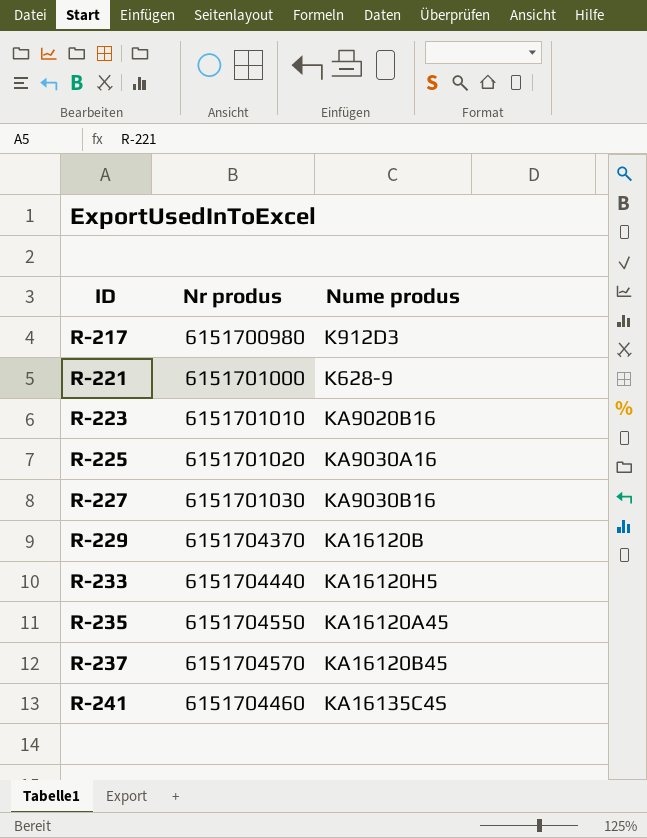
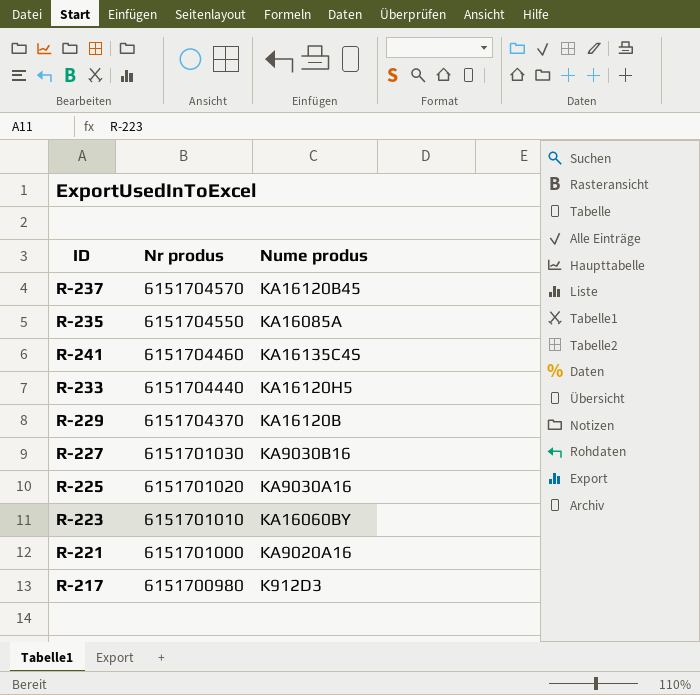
row order: ID ascending -> Nr produs descending
R-235 | Nume produs: KA16120A45 -> KA16085A
R-223 | Nume produs: KA9020B16 -> KA16060BY
R-221 | Nume produs: K628-9 -> KA9020A16

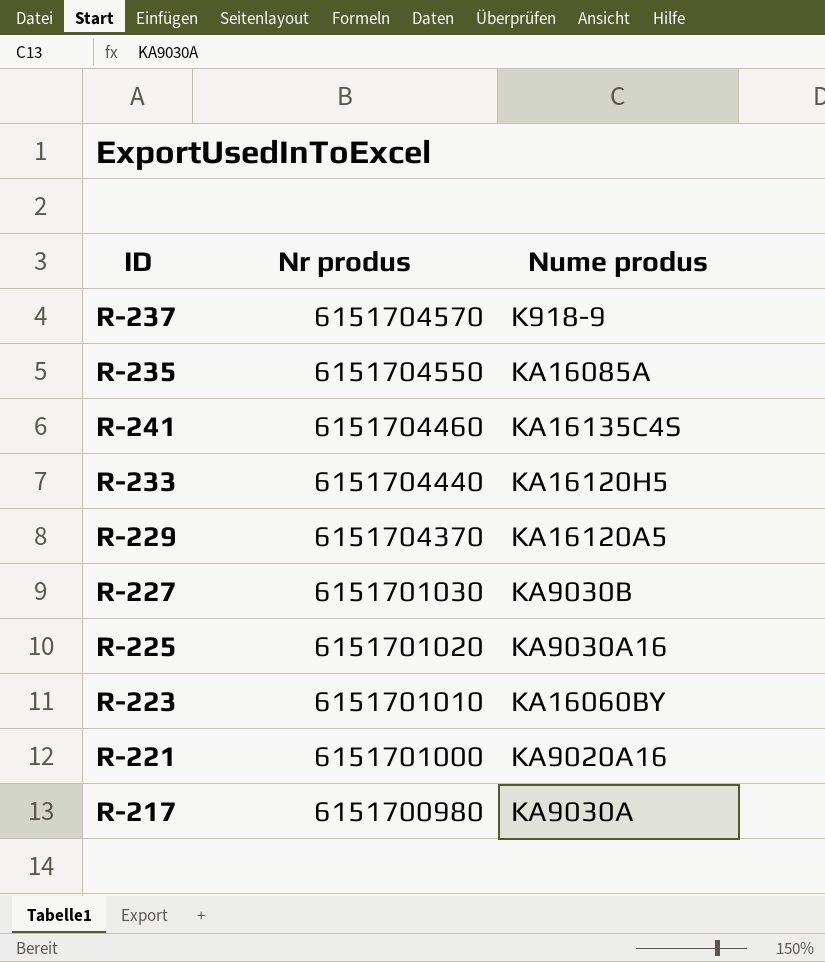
R-237 | Nume produs: KA16120B45 -> K918-9
R-229 | Nume produs: KA16120B -> KA16120A5
R-227 | Nume produs: KA9030B16 -> KA9030B
R-217 | Nume produs: K912D3 -> KA9030A

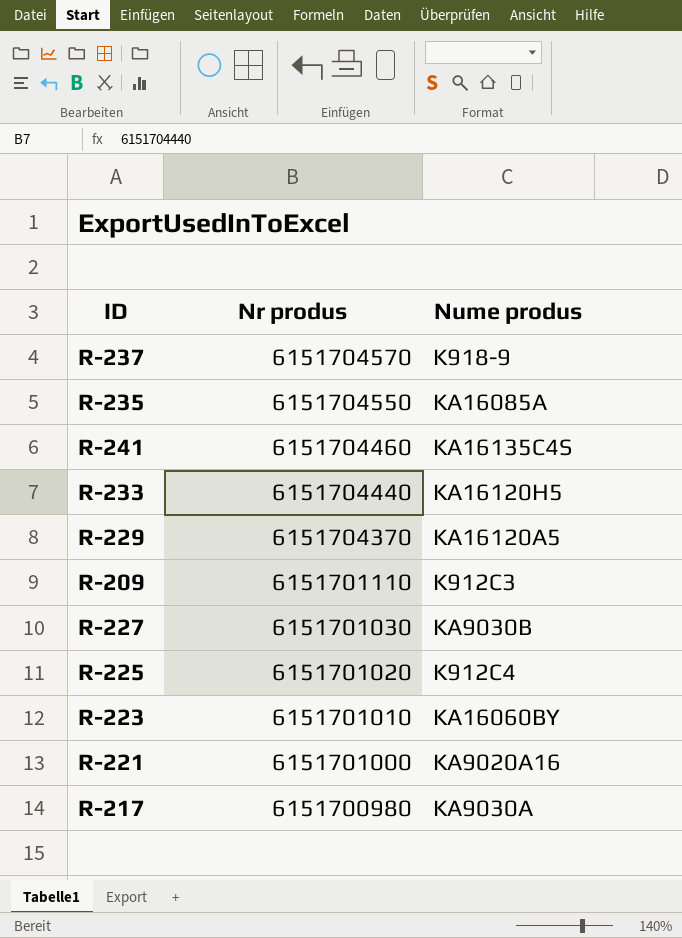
row R-209: none -> 6151701110 | K912C3
R-225 | Nume produs: KA9030A16 -> K912C4

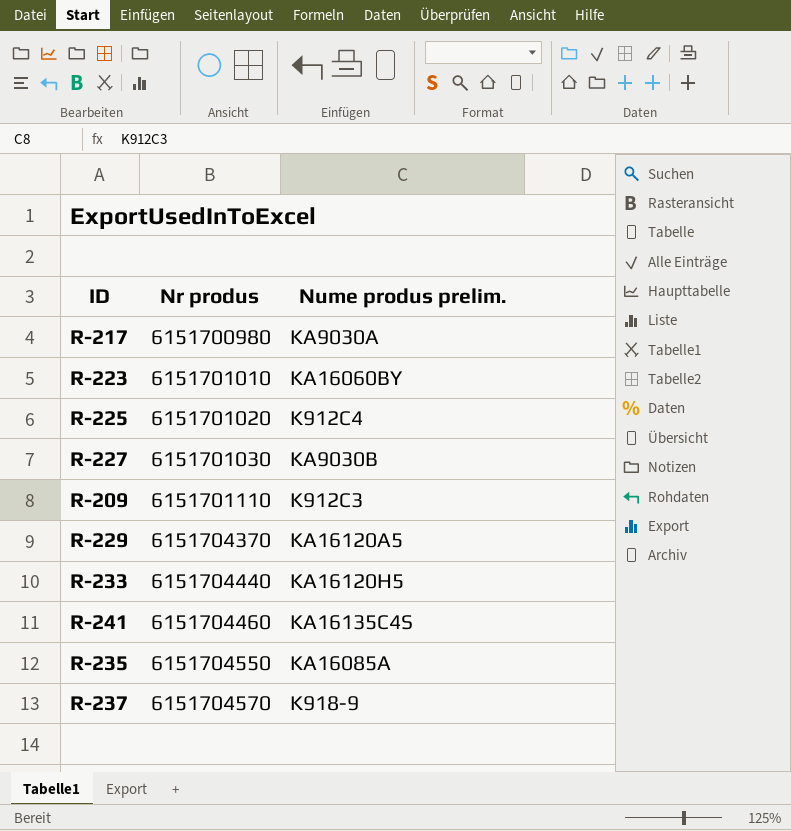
row order: Nr produs descending -> Nr produs ascending
column name: Nume produs -> Nume produs prelim.
row R-221: 6151701000 | KA9020A16 -> none

